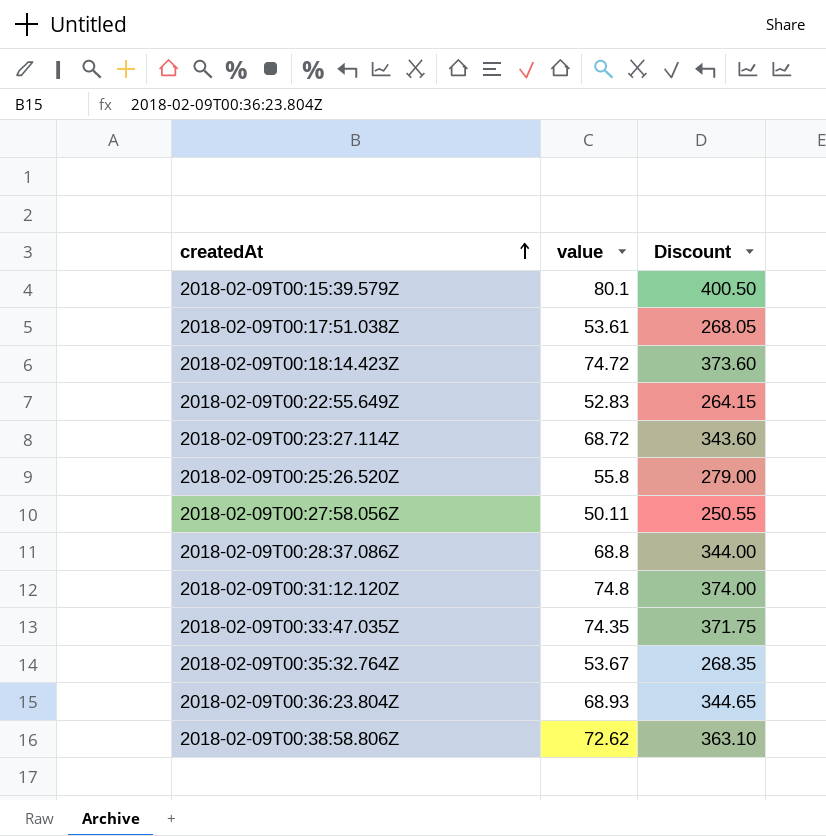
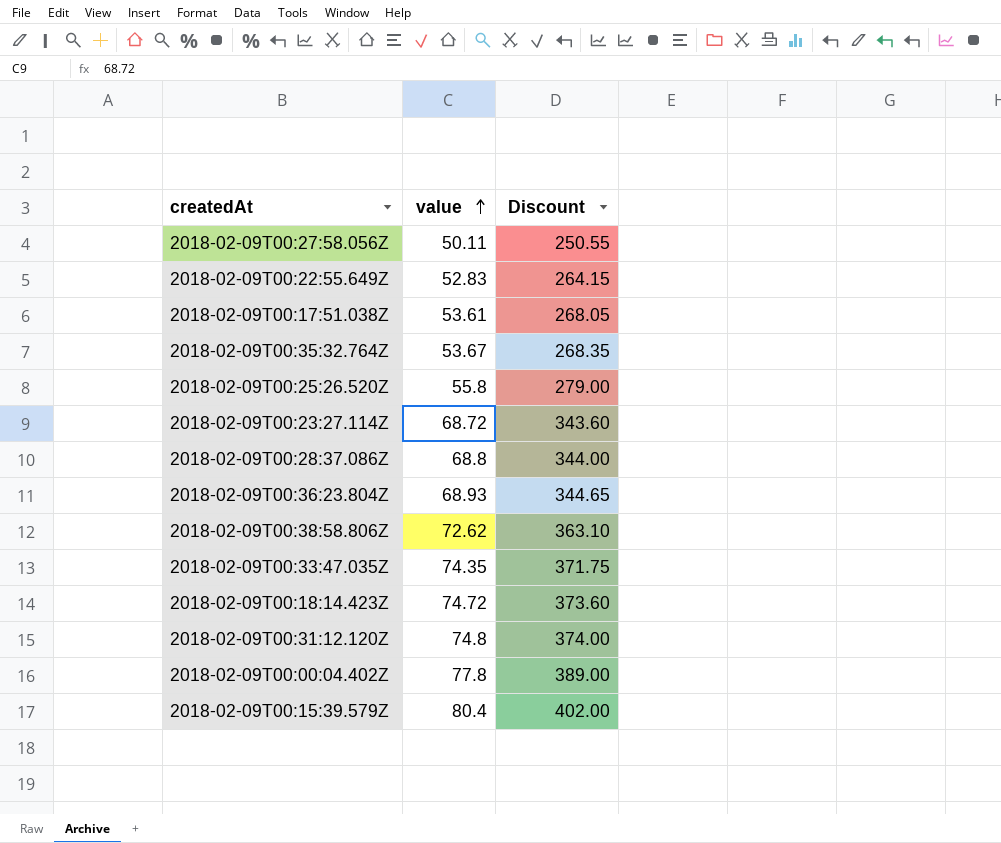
row order: createdAt ascending -> value ascending
row 2018-02-09T00:00:04.402Z: none -> 77.8 | 389.00
2018-02-09T00:15:39.579Z | value: 80.1 -> 80.4
2018-02-09T00:15:39.579Z | Discount: 400.50 -> 402.00

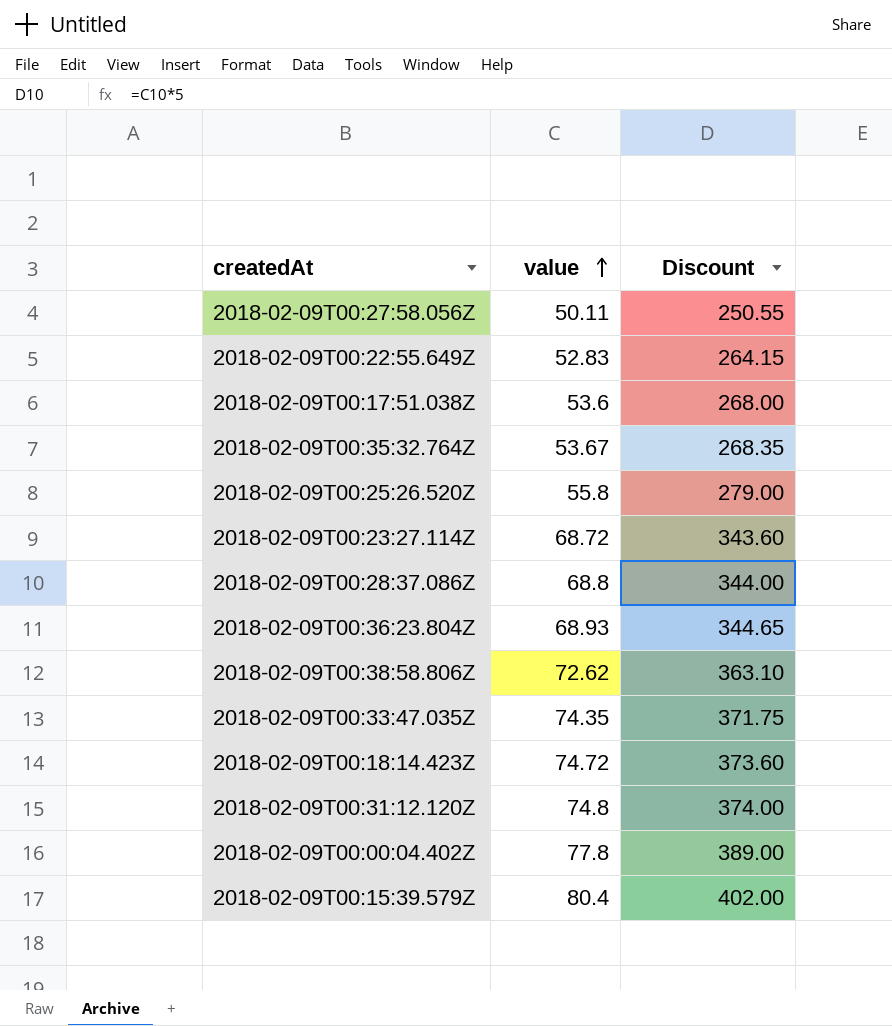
2018-02-09T00:17:51.038Z | value: 53.61 -> 53.6
2018-02-09T00:17:51.038Z | Discount: 268.05 -> 268.00

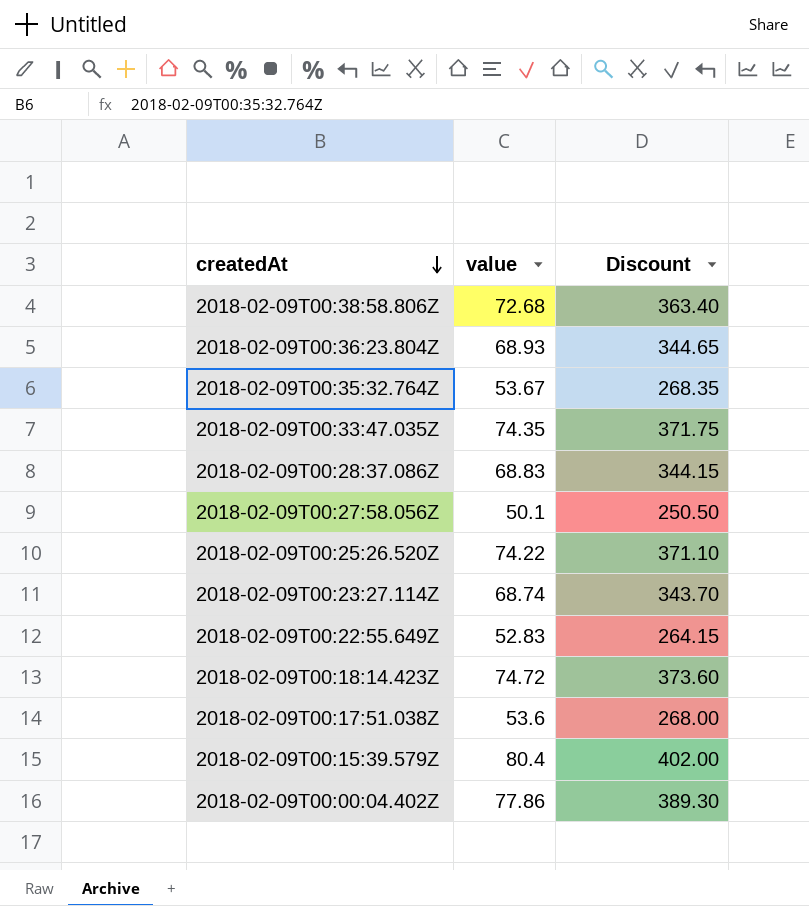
row order: value ascending -> createdAt descending
row 2018-02-09T00:31:12.120Z: 74.8 | 374.00 -> none
2018-02-09T00:38:58.806Z | value: 72.62 -> 72.68
2018-02-09T00:38:58.806Z | Discount: 363.10 -> 363.40
2018-02-09T00:28:37.086Z | value: 68.8 -> 68.83
2018-02-09T00:28:37.086Z | Discount: 344.00 -> 344.15
2018-02-09T00:27:58.056Z | value: 50.11 -> 50.1
2018-02-09T00:27:58.056Z | Discount: 250.55 -> 250.50
2018-02-09T00:25:26.520Z | value: 55.8 -> 74.22
2018-02-09T00:25:26.520Z | Discount: 279.00 -> 371.10
2018-02-09T00:23:27.114Z | value: 68.72 -> 68.74
2018-02-09T00:23:27.114Z | Discount: 343.60 -> 343.70
2018-02-09T00:00:04.402Z | value: 77.8 -> 77.86
2018-02-09T00:00:04.402Z | Discount: 389.00 -> 389.30

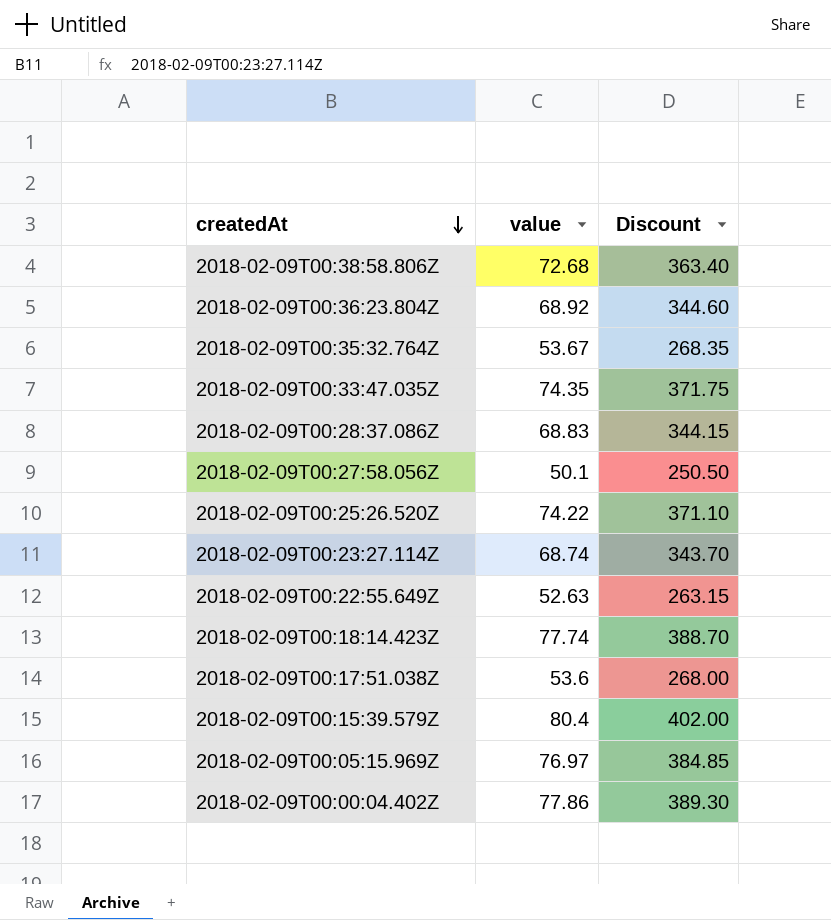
2018-02-09T00:36:23.804Z | value: 68.93 -> 68.92
2018-02-09T00:36:23.804Z | Discount: 344.65 -> 344.60
2018-02-09T00:22:55.649Z | value: 52.83 -> 52.63
2018-02-09T00:22:55.649Z | Discount: 264.15 -> 263.15
2018-02-09T00:18:14.423Z | value: 74.72 -> 77.74
2018-02-09T00:18:14.423Z | Discount: 373.60 -> 388.70
row 2018-02-09T00:05:15.969Z: none -> 76.97 | 384.85

